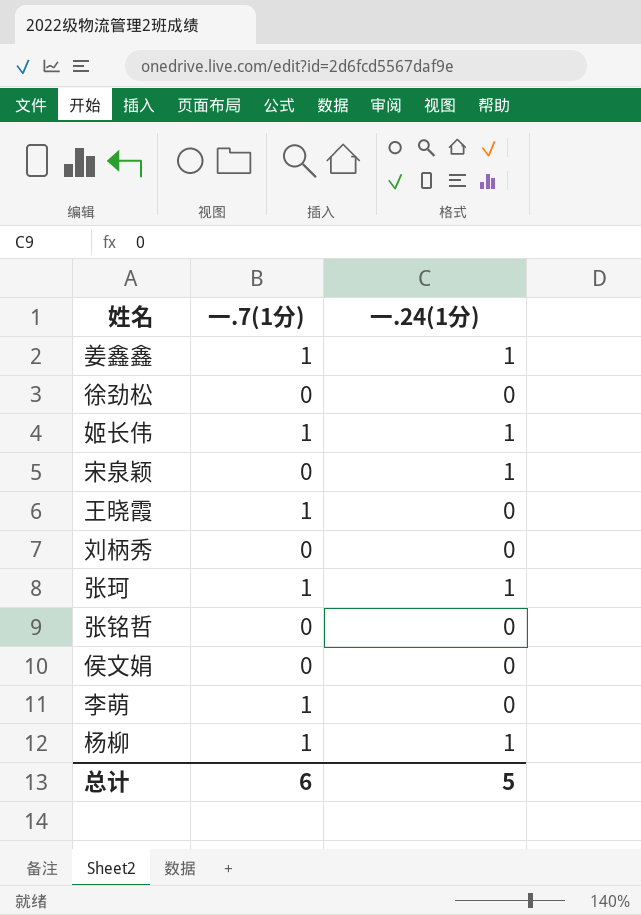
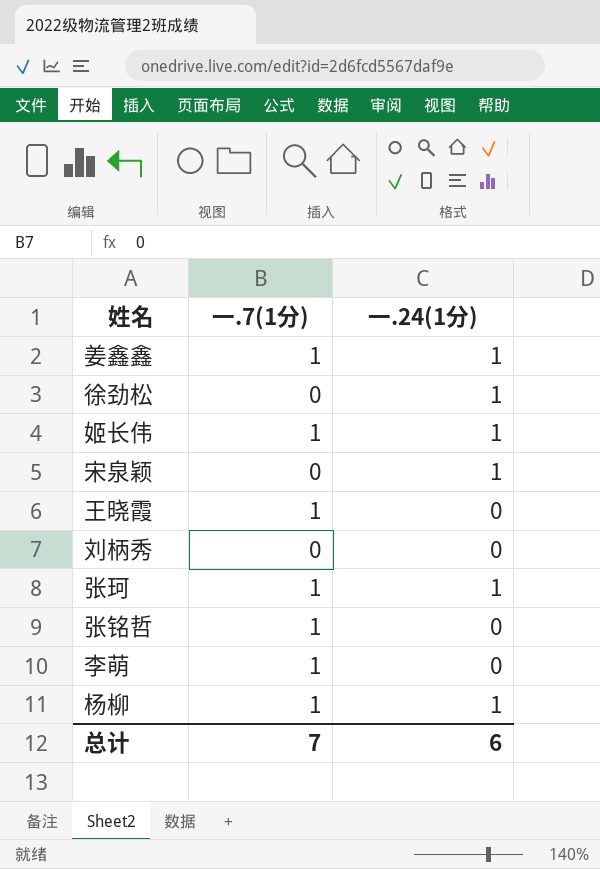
row 侯文娟: 0 | 0 -> none
徐劲松 | 一.24(1分): 0 -> 1
张铭哲 | 一.7(1分): 0 -> 1
总计 | 一.7(1分): 6 -> 7
总计 | 一.24(1分): 5 -> 6

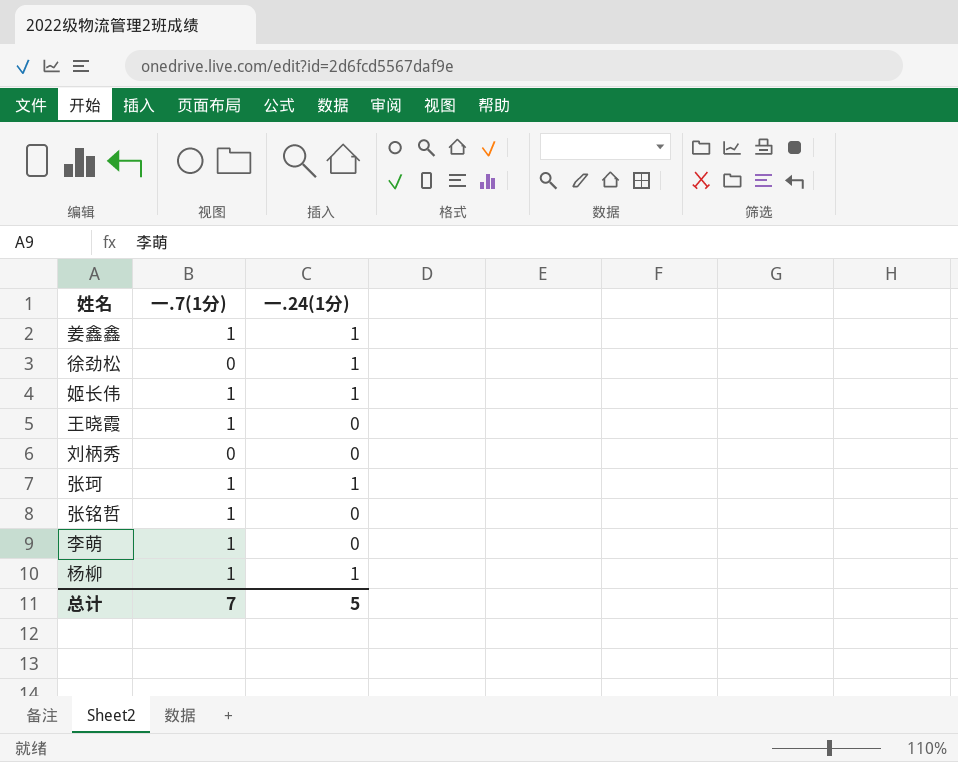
row 宋泉颖: 0 | 1 -> none
总计 | 一.24(1分): 6 -> 5

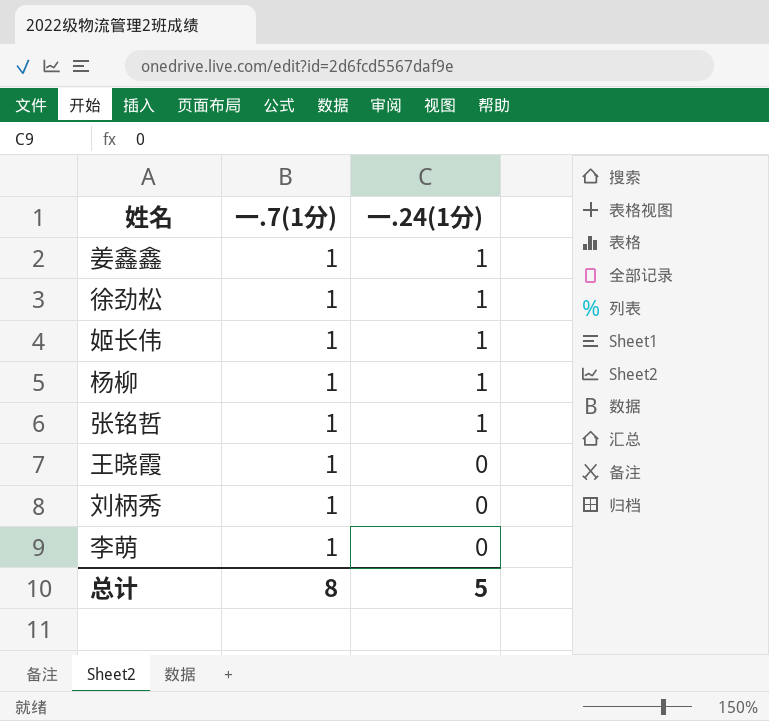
row order: none -> 一.24(1分) descending
row 张珂: 1 | 1 -> none
徐劲松 | 一.7(1分): 0 -> 1
张铭哲 | 一.24(1分): 0 -> 1
刘柄秀 | 一.7(1分): 0 -> 1
总计 | 一.7(1分): 7 -> 8

